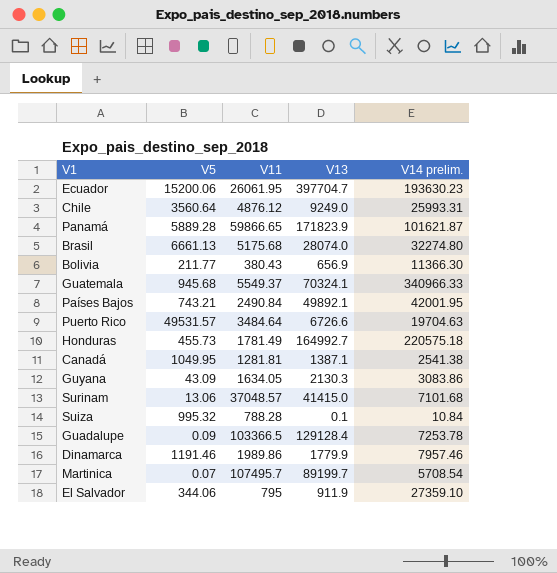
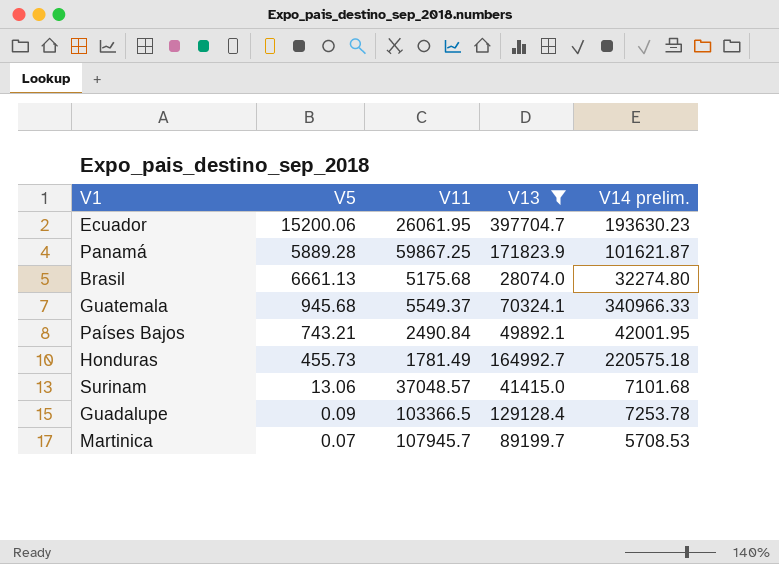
filter: none -> V13 >= 28074.0
Panamá | V11: 59866.65 -> 59867.25
Martinica | V11: 107495.7 -> 107945.7
Martinica | V14 prelim.: 5708.54 -> 5708.53

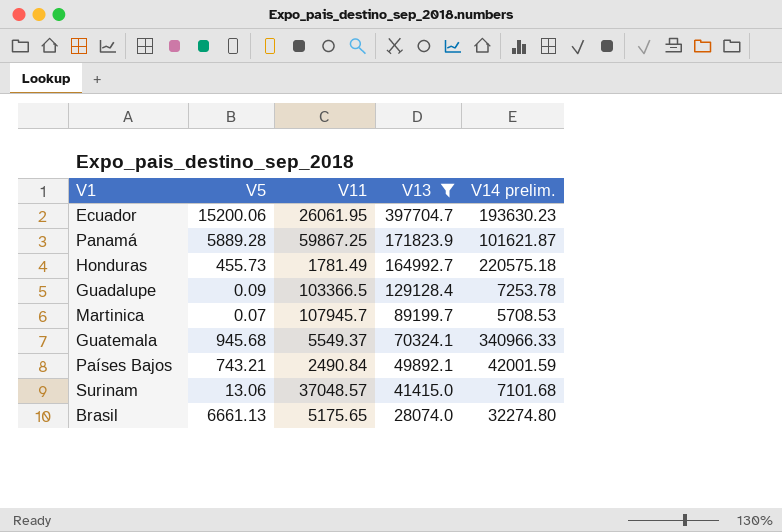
row order: none -> V13 descending
Países Bajos | V14 prelim.: 42001.95 -> 42001.59
Brasil | V11: 5175.68 -> 5175.65

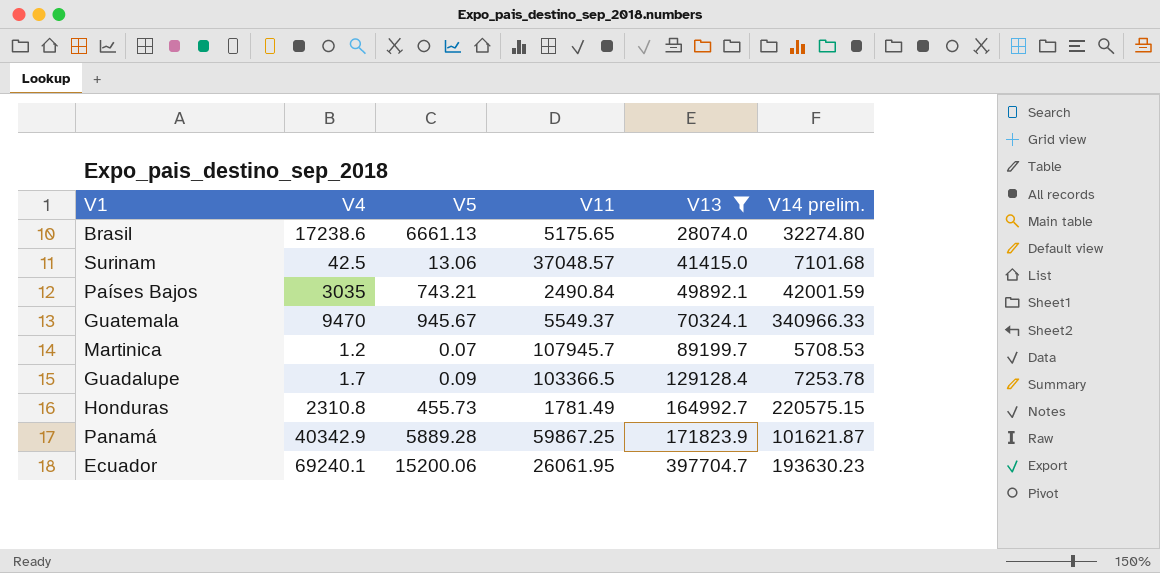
row order: V13 descending -> V13 ascending
column V4 | position: none -> 2
Guatemala | V5: 945.68 -> 945.67
Honduras | V14 prelim.: 220575.18 -> 220575.15

